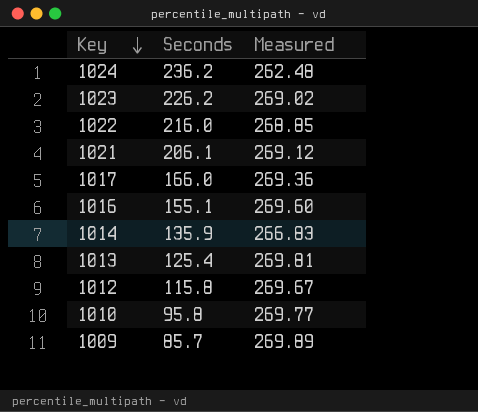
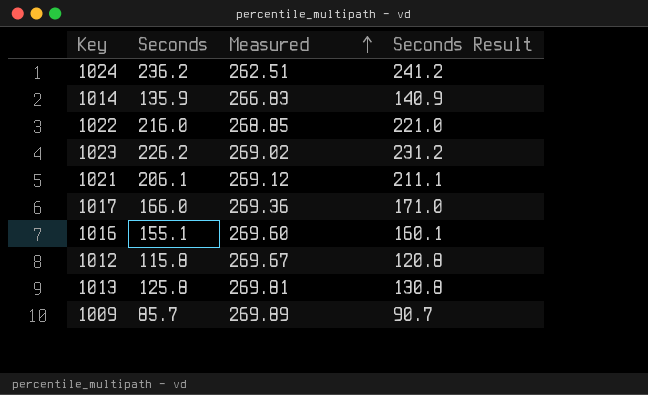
row order: Key descending -> Measured ascending
column Seconds Result | formula: none -> [Seconds] + 5
row 1010: 95.8 | 269.77 -> none
1024 | Measured: 262.48 -> 262.51
1013 | Seconds: 125.4 -> 125.8

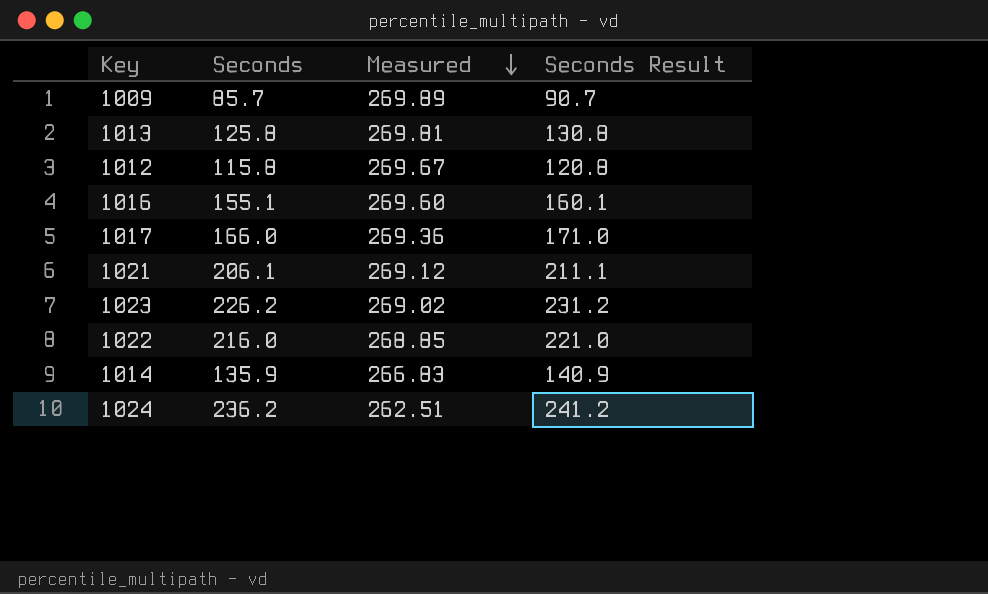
row order: Measured ascending -> Measured descending

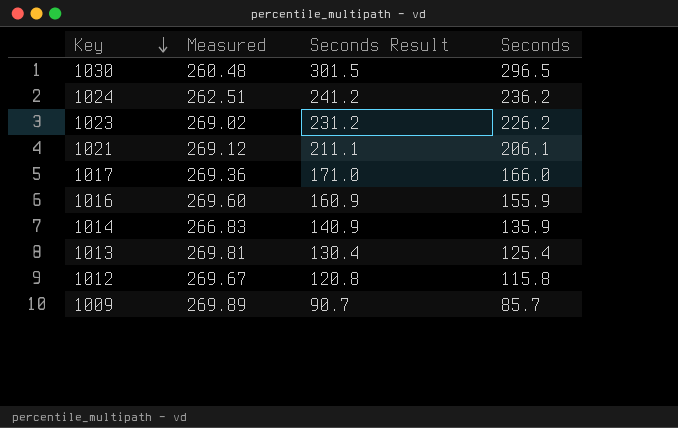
row order: Measured descending -> Key descending
column Seconds | position: 2 -> 4
row 1022: 216.0 | 268.85 | 221.0 -> none
row 1030: none -> 260.48 | 301.5 | 296.5
1016 | Seconds Result: 160.1 -> 160.9
1016 | Seconds: 155.1 -> 155.9
1013 | Seconds Result: 130.8 -> 130.4
1013 | Seconds: 125.8 -> 125.4

